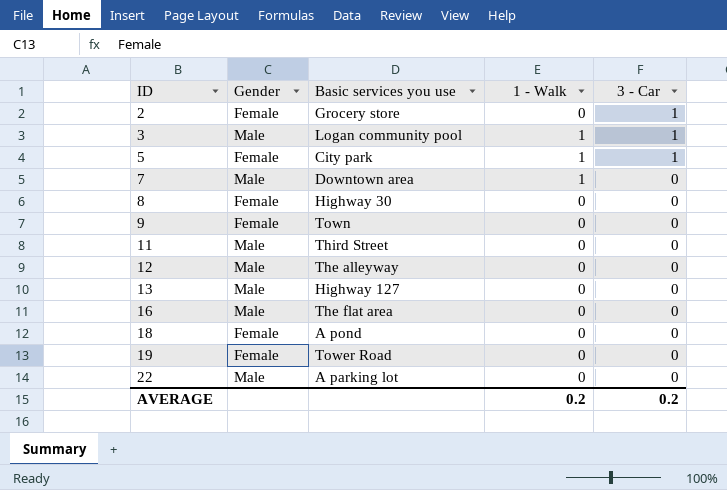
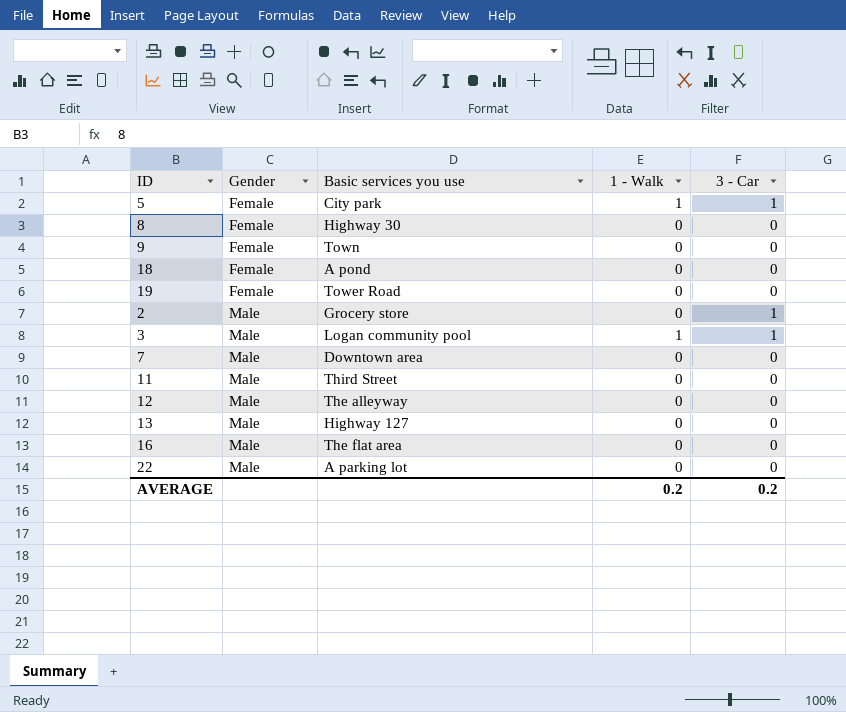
row order: ID ascending -> Gender ascending
2 | Gender: Female -> Male
7 | 1 - Walk: 1 -> 0

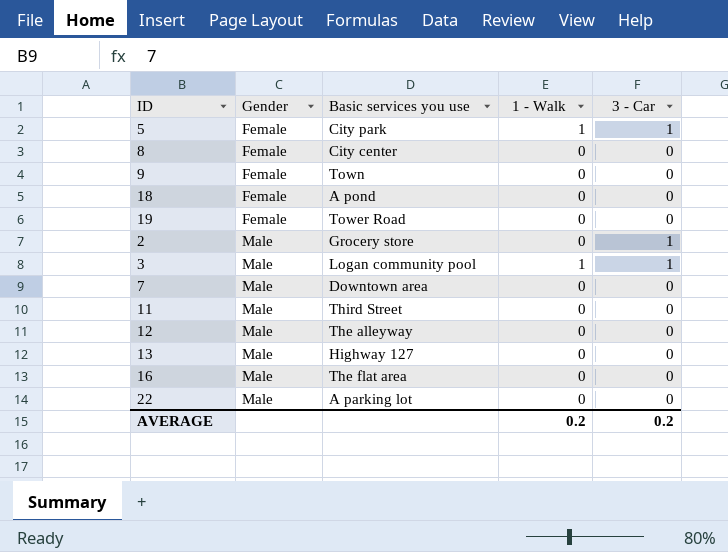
8 | Basic services you use: Highway 30 -> City center

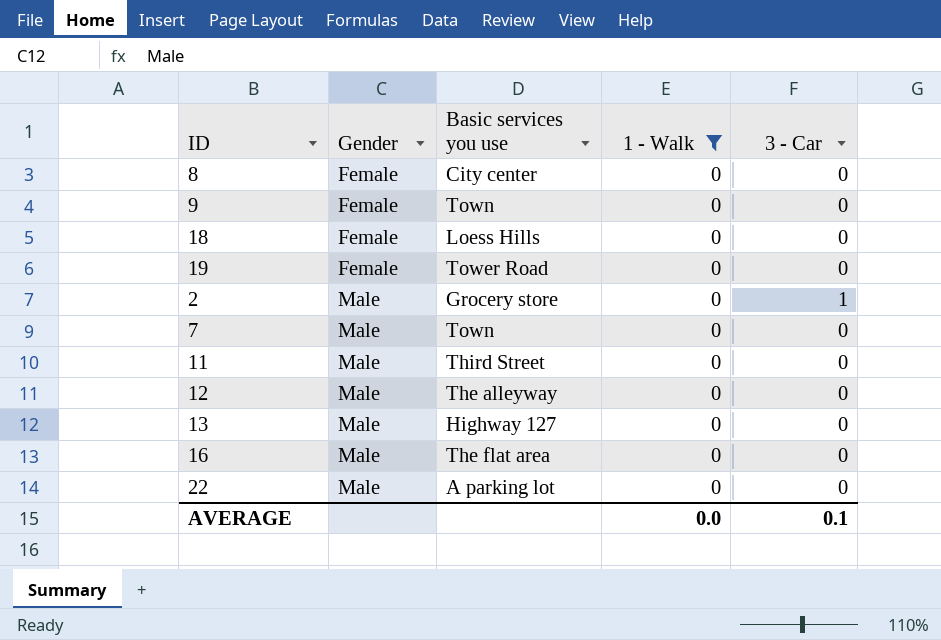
filter: none -> 1 - Walk = 0
18 | Basic services you use: A pond -> Loess Hills
7 | Basic services you use: Downtown area -> Town
AVERAGE | 1 - Walk: 0.2 -> 0.0
AVERAGE | 3 - Car: 0.2 -> 0.1

